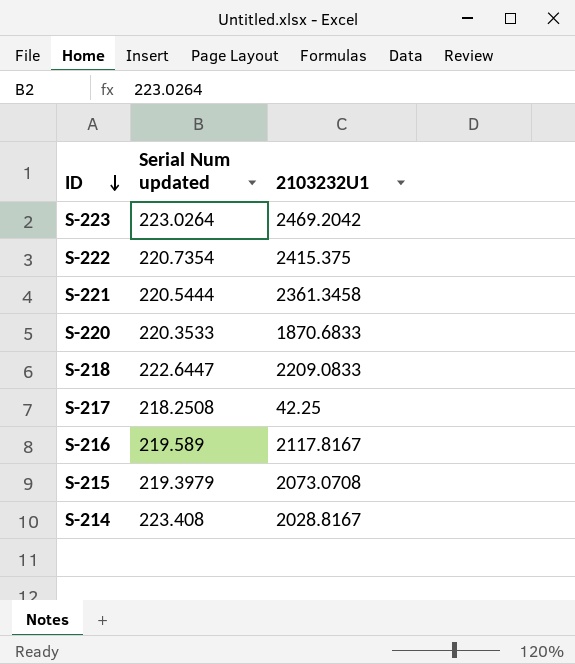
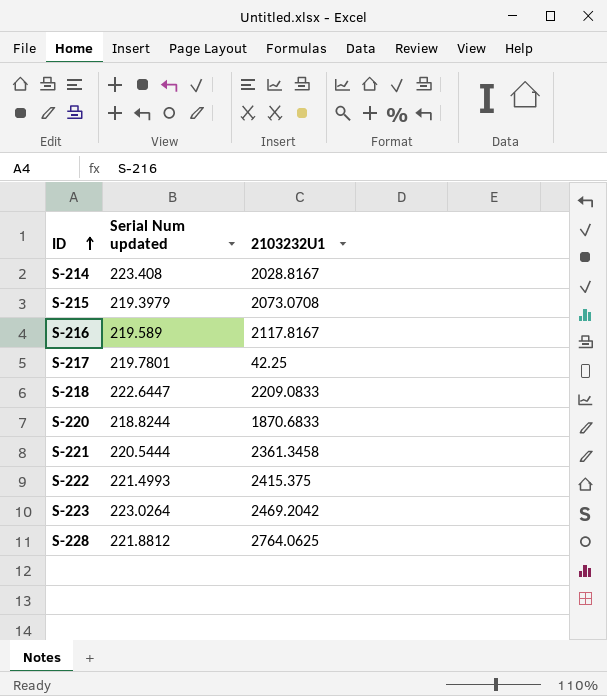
row order: ID descending -> ID ascending
S-217 | Serial Num updated: 218.2508 -> 219.7801
S-220 | Serial Num updated: 220.3533 -> 218.8244
S-222 | Serial Num updated: 220.7354 -> 221.4993
row S-228: none -> 221.8812 | 2764.0625

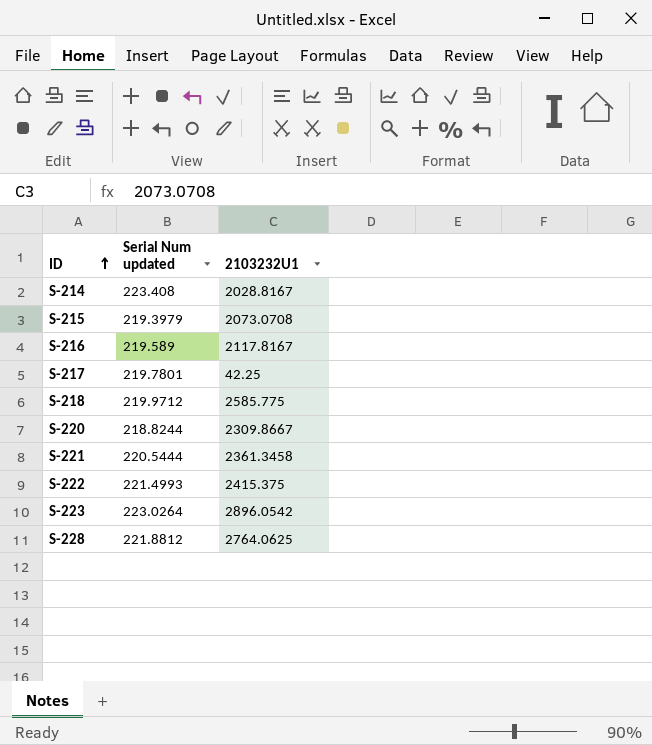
S-218 | Serial Num updated: 222.6447 -> 219.9712
S-218 | 2103232U1: 2209.0833 -> 2585.775
S-220 | 2103232U1: 1870.6833 -> 2309.8667
S-223 | 2103232U1: 2469.2042 -> 2896.0542

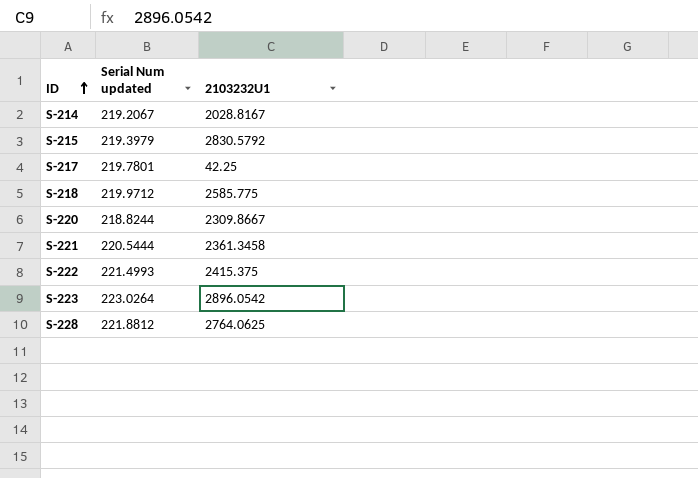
row S-216: 219.589 | 2117.8167 -> none
S-214 | Serial Num updated: 223.408 -> 219.2067
S-215 | 2103232U1: 2073.0708 -> 2830.5792

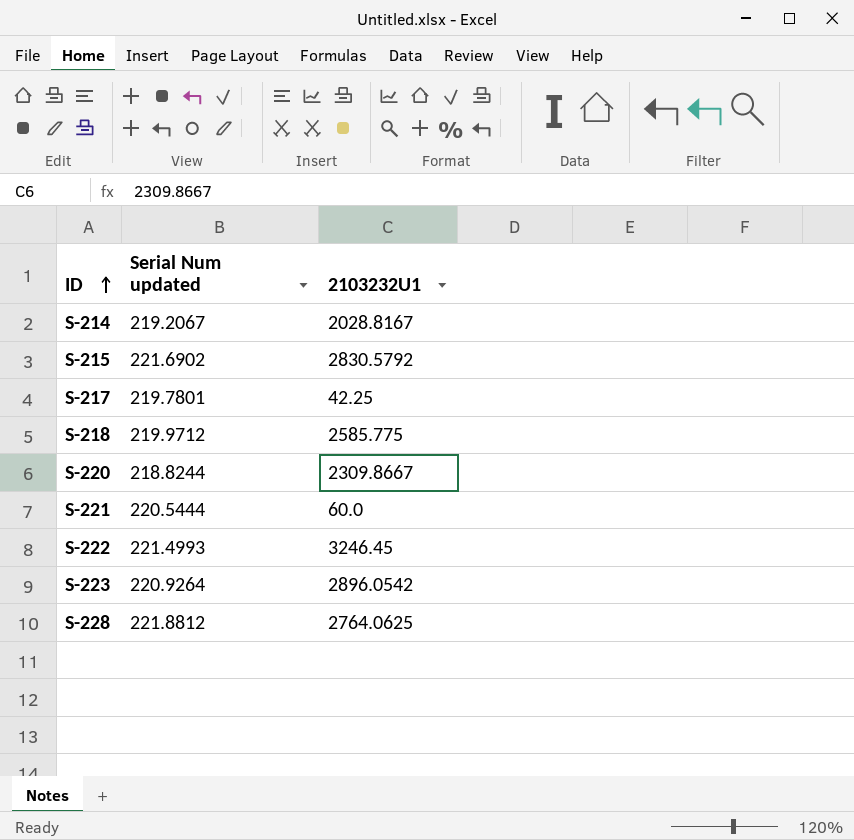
S-215 | Serial Num updated: 219.3979 -> 221.6902
S-221 | 2103232U1: 2361.3458 -> 60.0
S-222 | 2103232U1: 2415.375 -> 3246.45
S-223 | Serial Num updated: 223.0264 -> 220.9264

